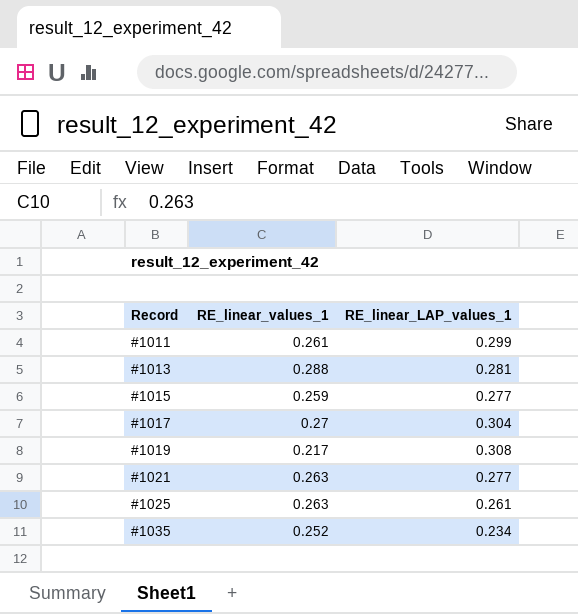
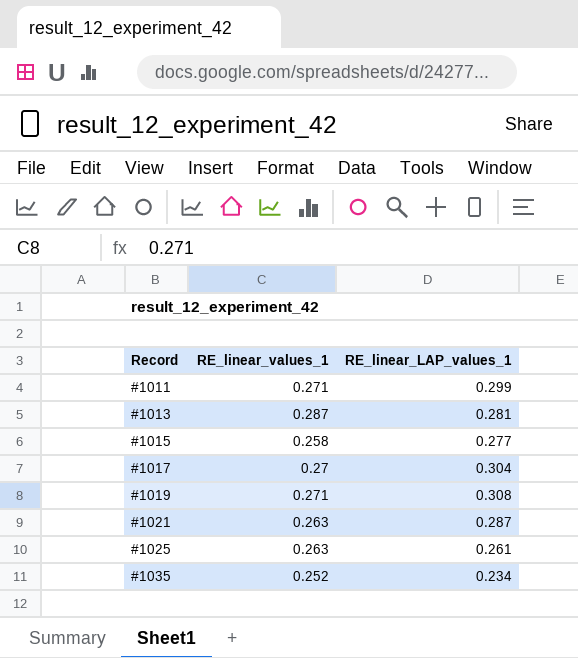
#1011 | RE_linear_values_1: 0.261 -> 0.271
#1013 | RE_linear_values_1: 0.288 -> 0.287
#1015 | RE_linear_values_1: 0.259 -> 0.258
#1019 | RE_linear_values_1: 0.217 -> 0.271
#1021 | RE_linear_LAP_values_1: 0.277 -> 0.287

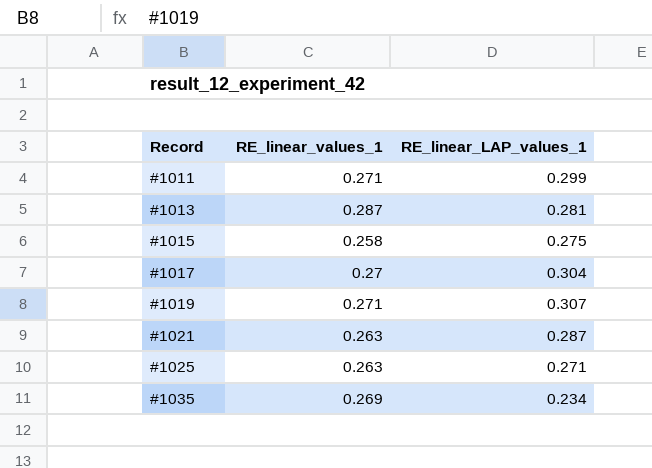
#1015 | RE_linear_LAP_values_1: 0.277 -> 0.275
#1019 | RE_linear_LAP_values_1: 0.308 -> 0.307
#1025 | RE_linear_LAP_values_1: 0.261 -> 0.271
#1035 | RE_linear_values_1: 0.252 -> 0.269

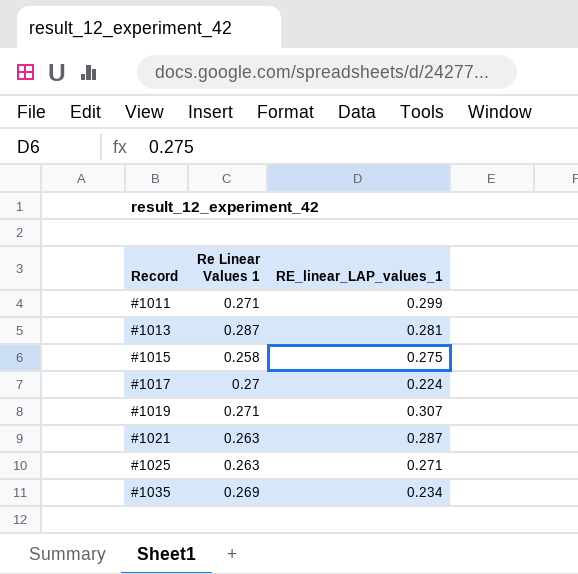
column name: RE_linear_values_1 -> Re Linear Values 1
#1017 | RE_linear_LAP_values_1: 0.304 -> 0.224

